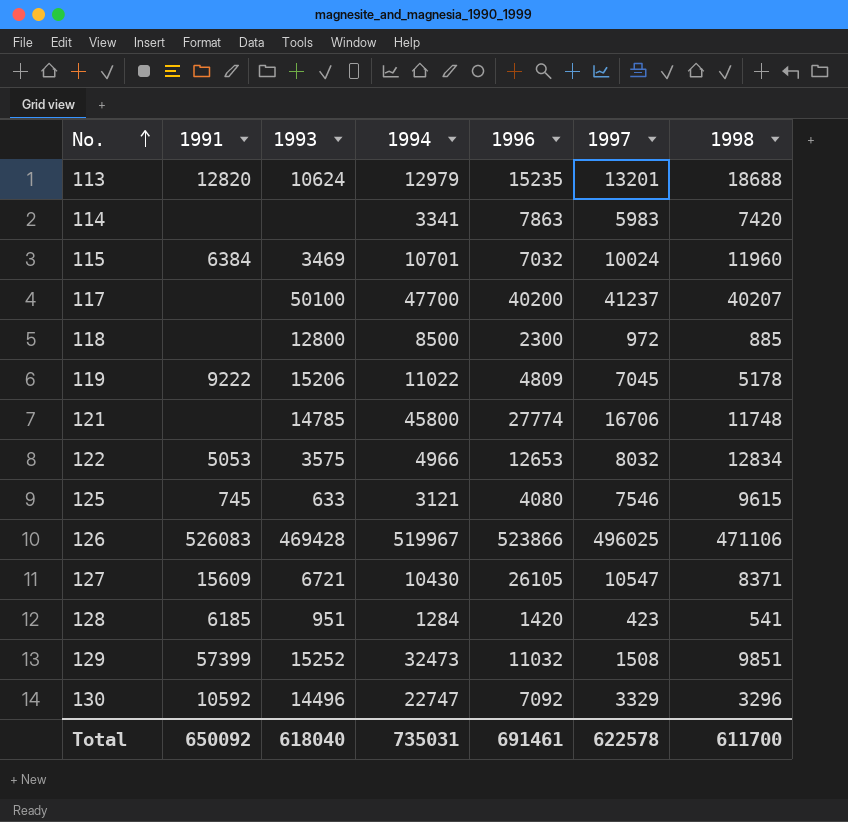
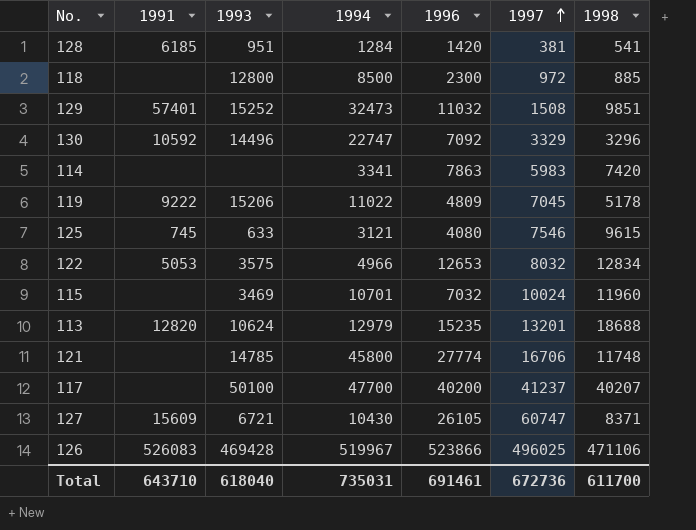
row order: No. ascending -> 1997 ascending
128 | 1997: 423 -> 381
129 | 1991: 57399 -> 57401
115 | 1991: 6384 -> none
127 | 1997: 10547 -> 60747
Total | 1991: 650092 -> 643710
Total | 1997: 622578 -> 672736

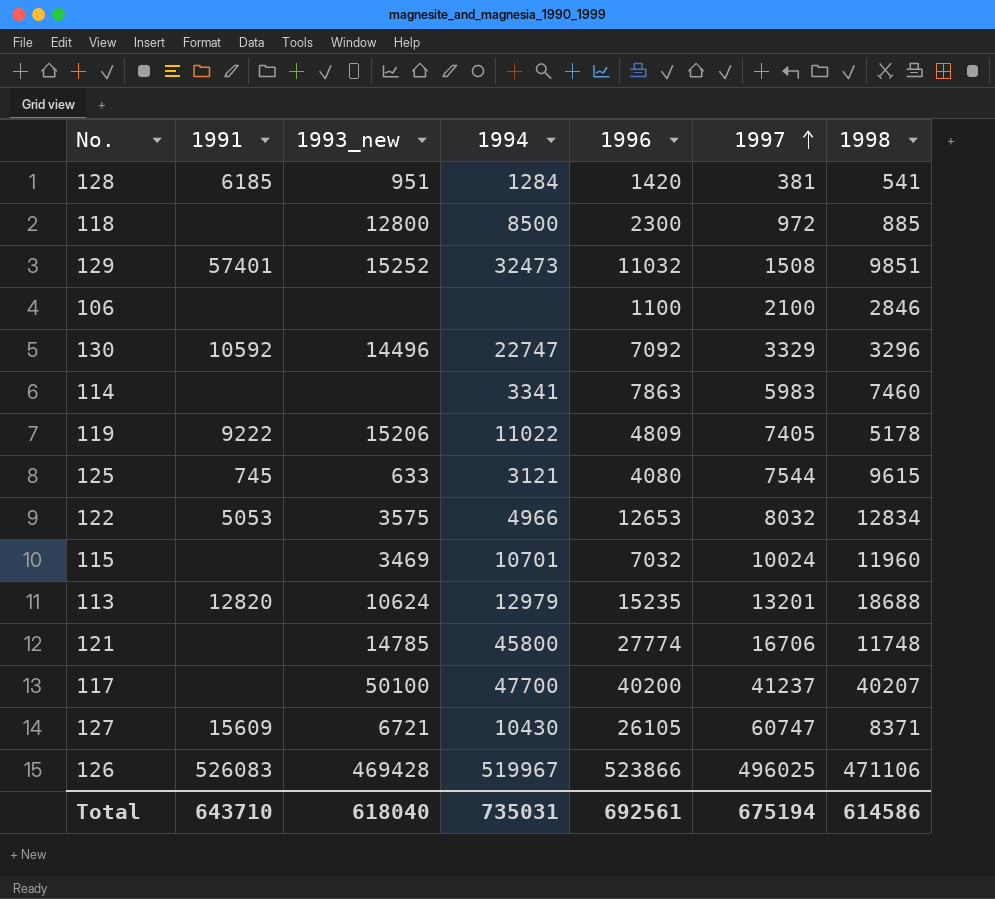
column name: 1993 -> 1993_new
row 106: none -> none | none | none | 1100 | 2100 | 2846
114 | 1998: 7420 -> 7460
119 | 1997: 7045 -> 7405
125 | 1997: 7546 -> 7544
Total | 1996: 691461 -> 692561
Total | 1997: 672736 -> 675194
Total | 1998: 611700 -> 614586

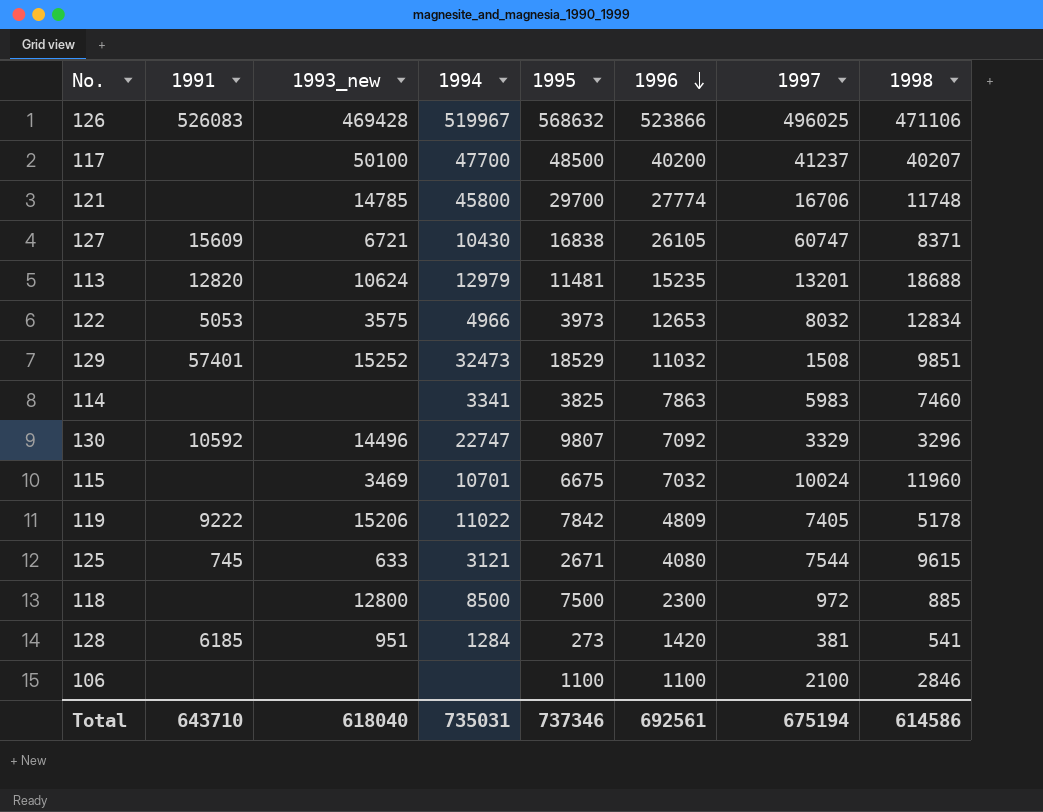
row order: 1997 ascending -> 1996 descending
column 1995 | position: none -> 5

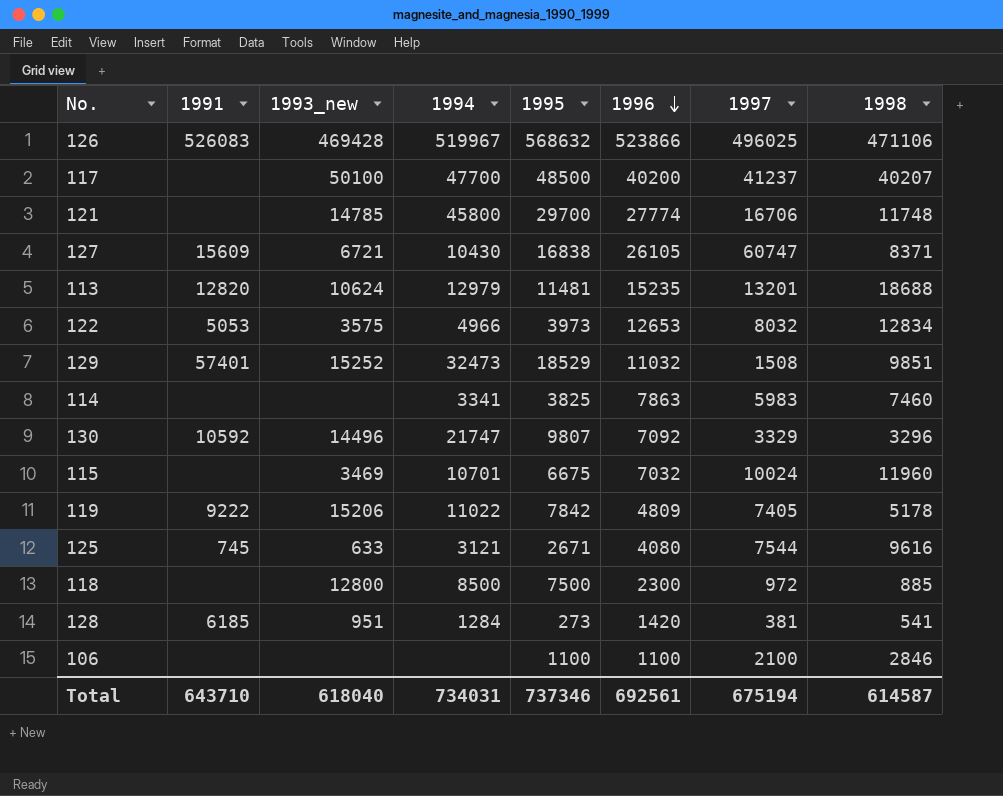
130 | 1994: 22747 -> 21747
125 | 1998: 9615 -> 9616
Total | 1994: 735031 -> 734031
Total | 1998: 614586 -> 614587

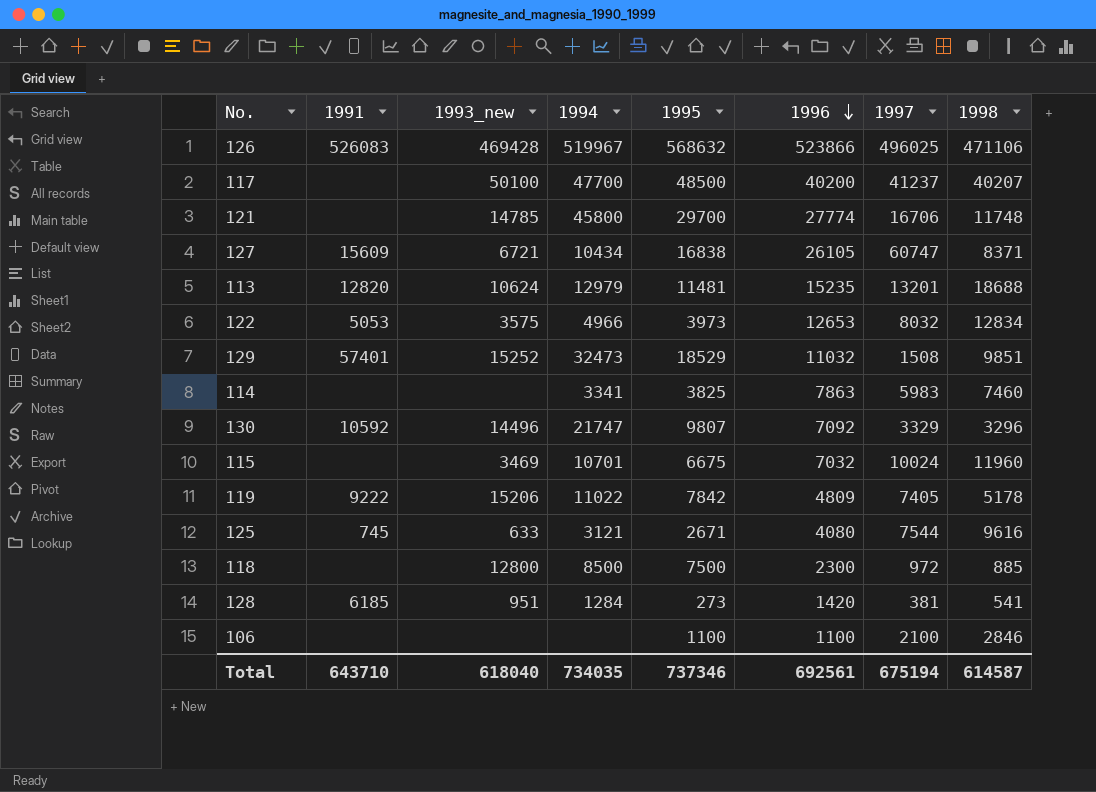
127 | 1994: 10430 -> 10434
Total | 1994: 734031 -> 734035

